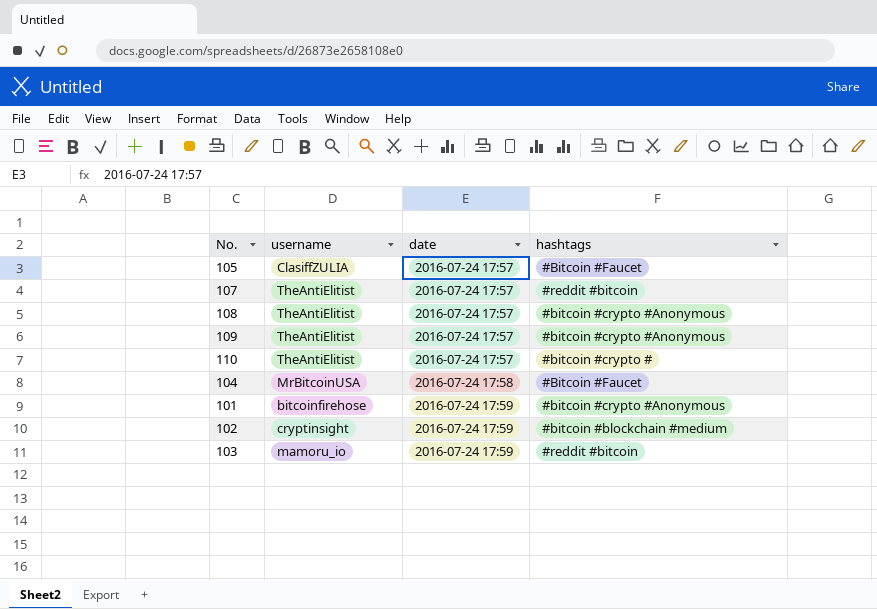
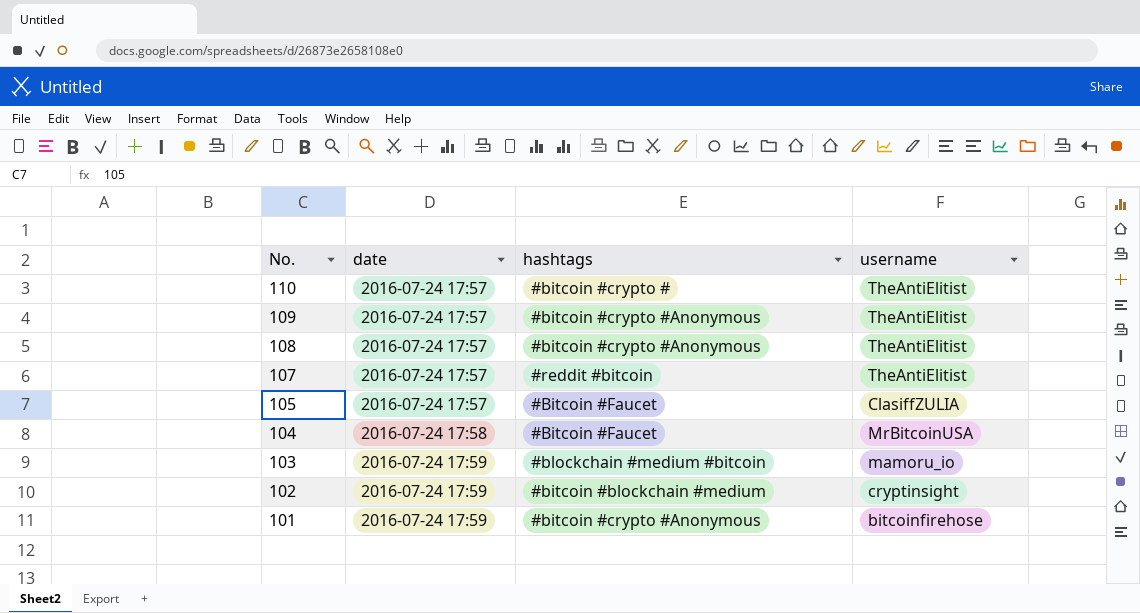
row order: date ascending -> No. descending
column username | position: 2 -> 4
103 | hashtags: #reddit #bitcoin -> #blockchain #medium #bitcoin

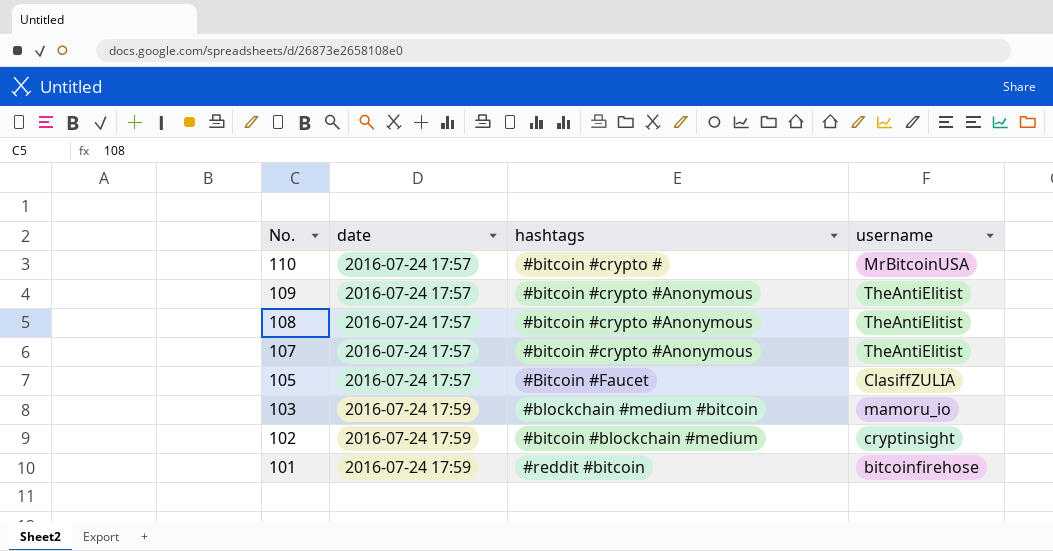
row 104: 2016-07-24 17:58 | #Bitcoin #Faucet | MrBitcoinUSA -> none
110 | username: TheAntiElitist -> MrBitcoinUSA
107 | hashtags: #reddit #bitcoin -> #bitcoin #crypto #Anonymous
101 | hashtags: #bitcoin #crypto #Anonymous -> #reddit #bitcoin

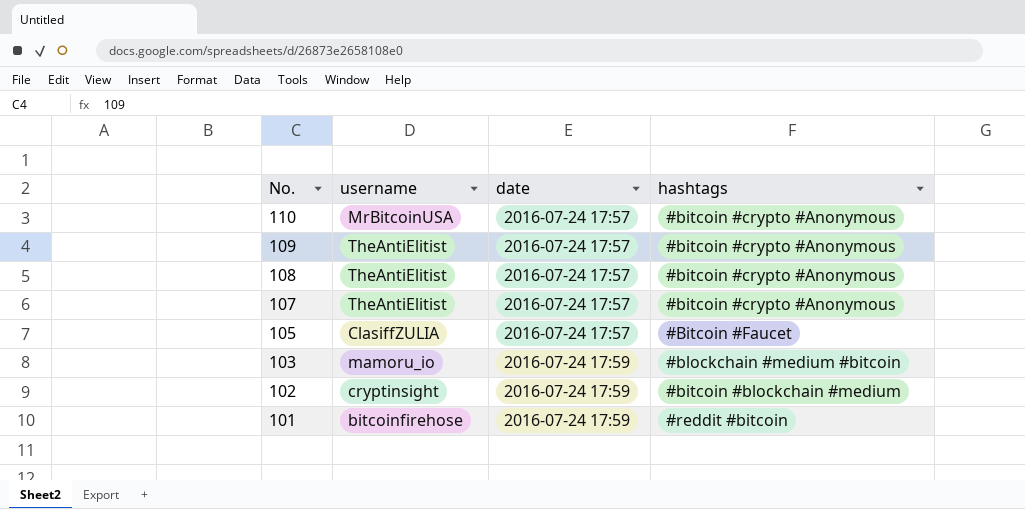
column username | position: 4 -> 2
110 | hashtags: #bitcoin #crypto # -> #bitcoin #crypto #Anonymous

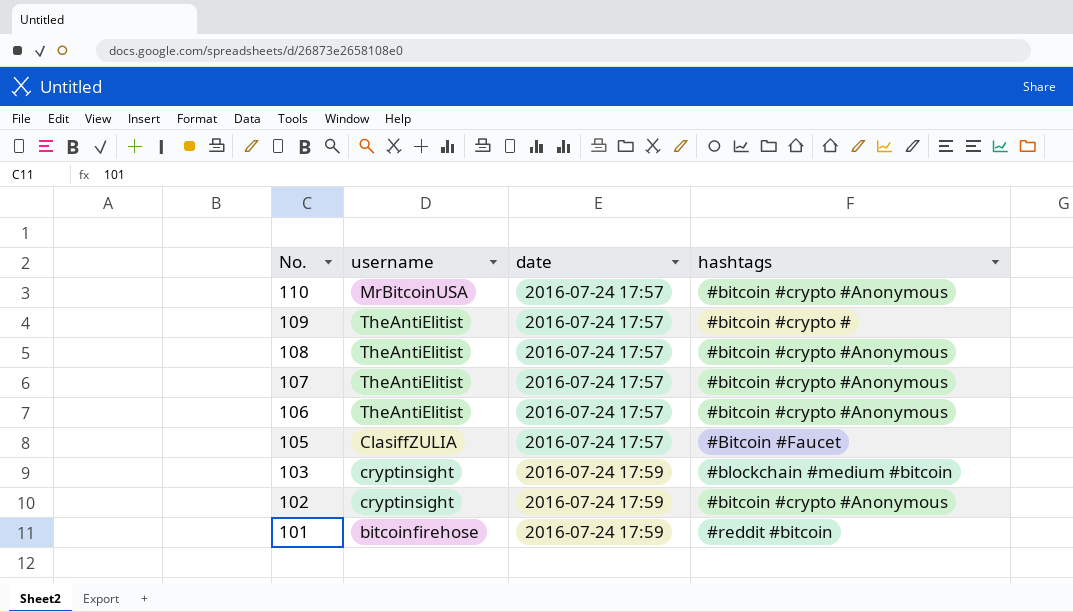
109 | hashtags: #bitcoin #crypto #Anonymous -> #bitcoin #crypto #
row 106: none -> TheAntiElitist | 2016-07-24 17:57 | #bitcoin #crypto #Anonymous
103 | username: mamoru_io -> cryptinsight
102 | hashtags: #bitcoin #blockchain #medium -> #bitcoin #crypto #Anonymous

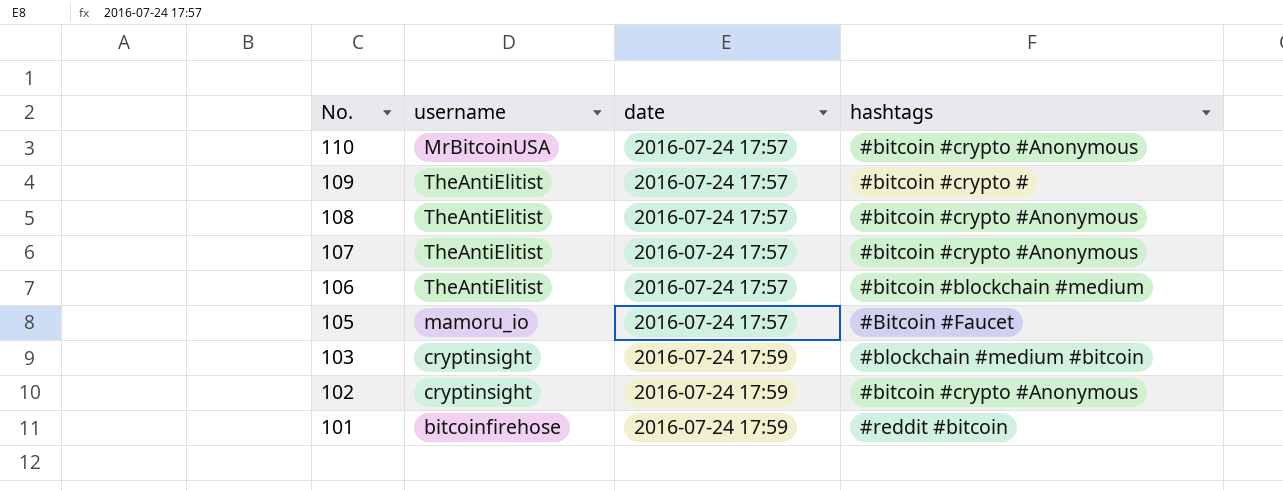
106 | hashtags: #bitcoin #crypto #Anonymous -> #bitcoin #blockchain #medium
105 | username: ClasiffZULIA -> mamoru_io

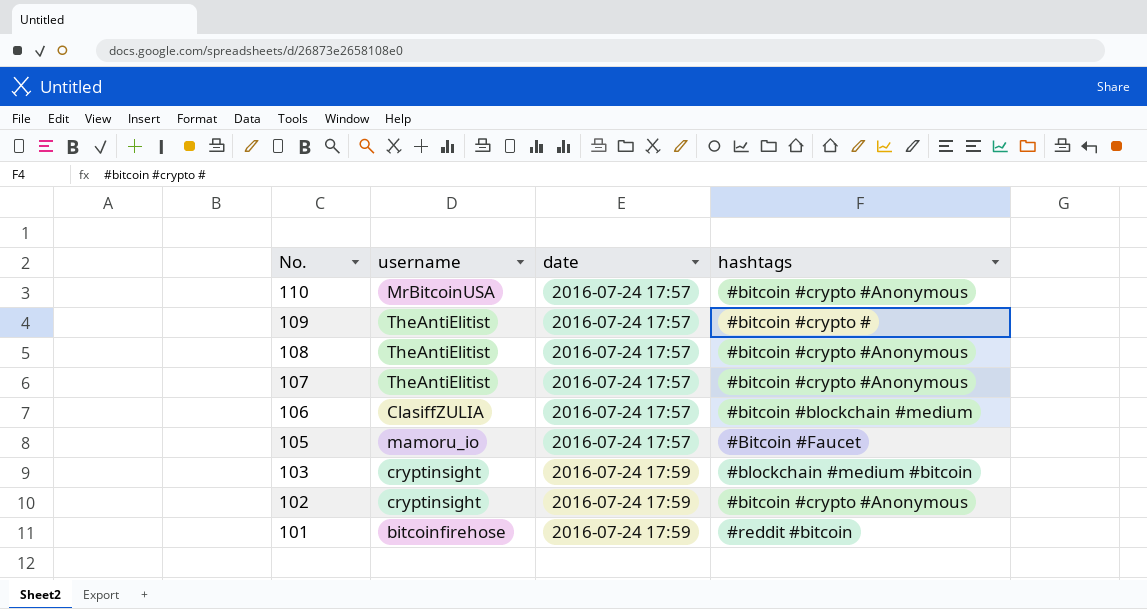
106 | username: TheAntiElitist -> ClasiffZULIA

